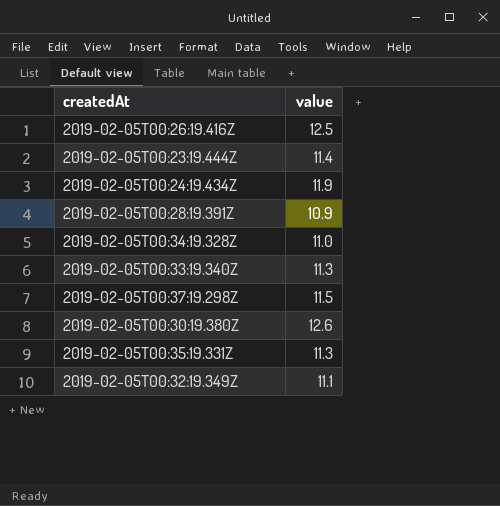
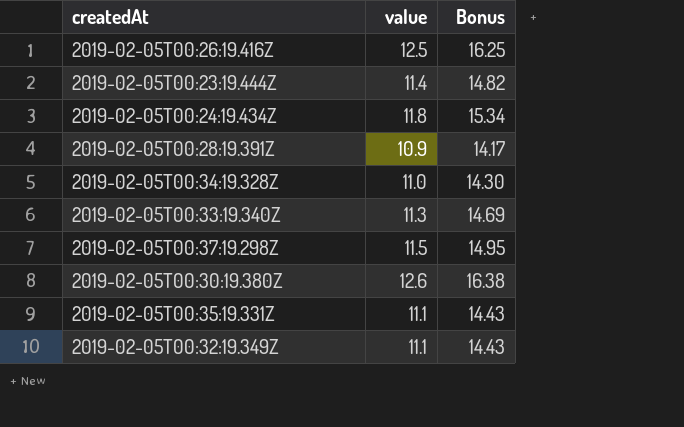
column Bonus | formula: none -> [value] * 1.3
2019-02-05T00:24:19.434Z | value: 11.9 -> 11.8
2019-02-05T00:35:19.331Z | value: 11.3 -> 11.1

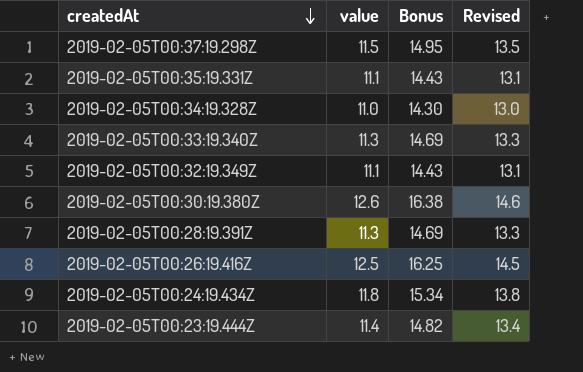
row order: none -> createdAt descending
column Revised | formula: none -> [value] + 2
2019-02-05T00:28:19.391Z | value: 10.9 -> 11.3
2019-02-05T00:28:19.391Z | Bonus: 14.17 -> 14.69

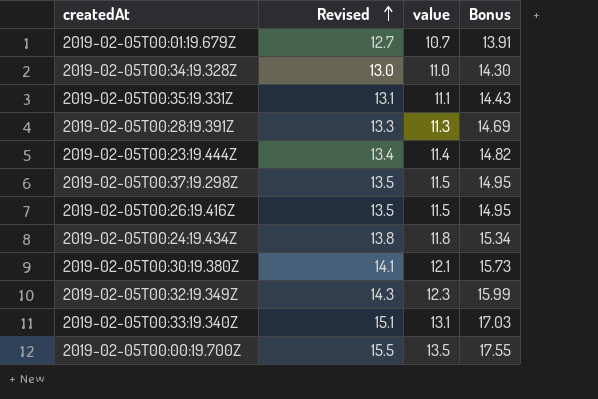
row order: createdAt descending -> Revised ascending
column Revised | position: 4 -> 2
row 2019-02-05T00:01:19.679Z: none -> 12.7 | 10.7 | 13.91
2019-02-05T00:26:19.416Z | Revised: 14.5 -> 13.5
2019-02-05T00:26:19.416Z | value: 12.5 -> 11.5
2019-02-05T00:26:19.416Z | Bonus: 16.25 -> 14.95
2019-02-05T00:30:19.380Z | Revised: 14.6 -> 14.1
2019-02-05T00:30:19.380Z | value: 12.6 -> 12.1
2019-02-05T00:30:19.380Z | Bonus: 16.38 -> 15.73
2019-02-05T00:32:19.349Z | Revised: 13.1 -> 14.3
2019-02-05T00:32:19.349Z | value: 11.1 -> 12.3
2019-02-05T00:32:19.349Z | Bonus: 14.43 -> 15.99
2019-02-05T00:33:19.340Z | Revised: 13.3 -> 15.1
2019-02-05T00:33:19.340Z | value: 11.3 -> 13.1
2019-02-05T00:33:19.340Z | Bonus: 14.69 -> 17.03
row 2019-02-05T00:00:19.700Z: none -> 15.5 | 13.5 | 17.55

